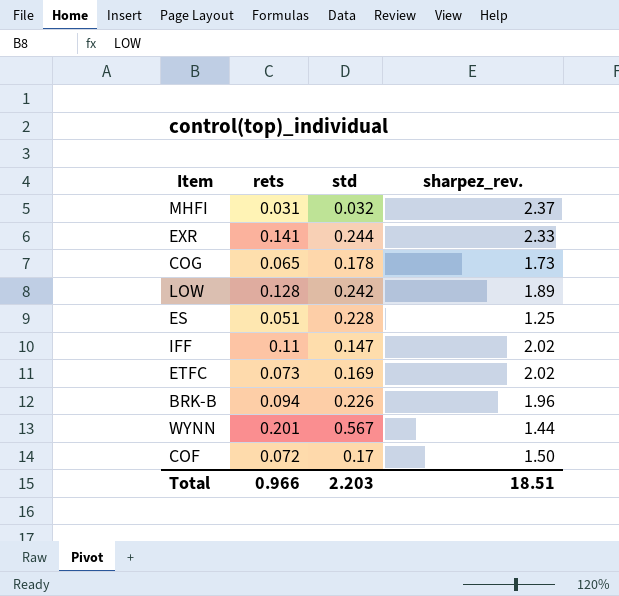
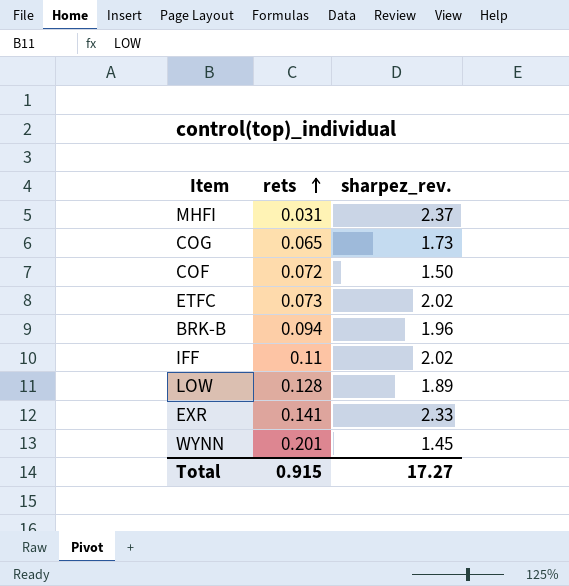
row order: none -> rets ascending
column std | position: 3 -> none
row ES: 0.051 | 0.228 | 1.25 -> none
WYNN | sharpez_rev.: 1.44 -> 1.45
Total | rets: 0.966 -> 0.915
Total | sharpez_rev.: 18.51 -> 17.27

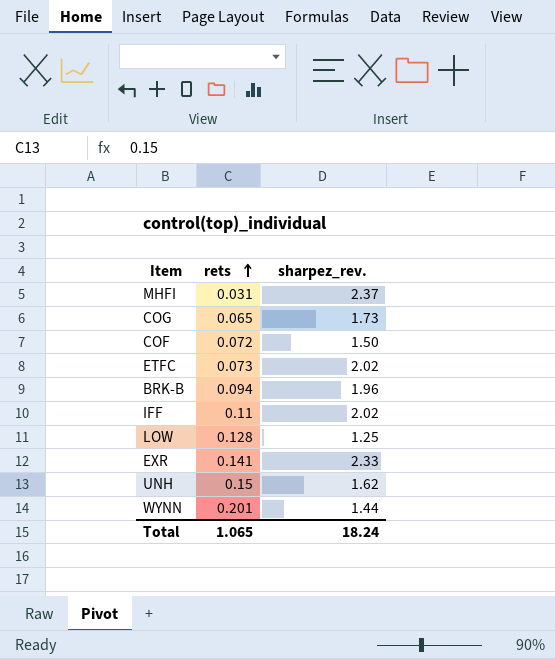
LOW | sharpez_rev.: 1.89 -> 1.25
row UNH: none -> 0.15 | 1.62
WYNN | sharpez_rev.: 1.45 -> 1.44
Total | rets: 0.915 -> 1.065
Total | sharpez_rev.: 17.27 -> 18.24

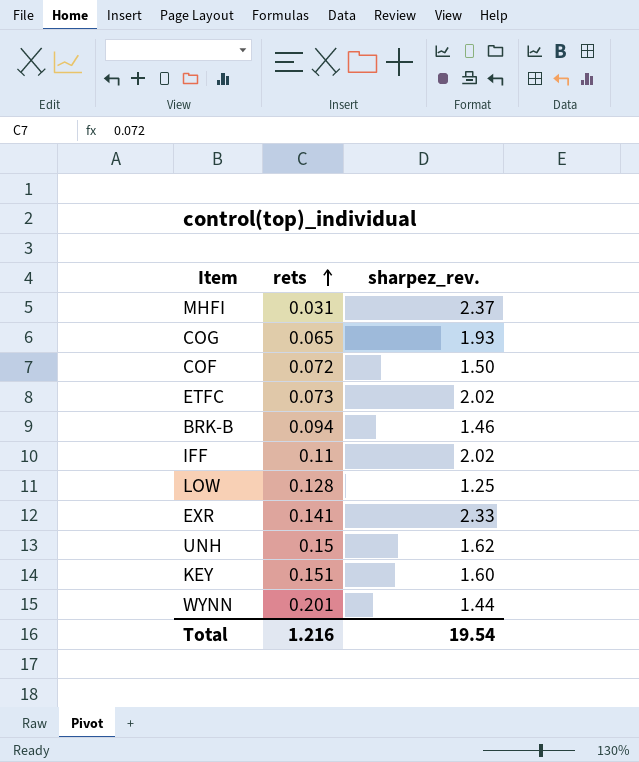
COG | sharpez_rev.: 1.73 -> 1.93
BRK-B | sharpez_rev.: 1.96 -> 1.46
row KEY: none -> 0.151 | 1.60
Total | rets: 1.065 -> 1.216
Total | sharpez_rev.: 18.24 -> 19.54

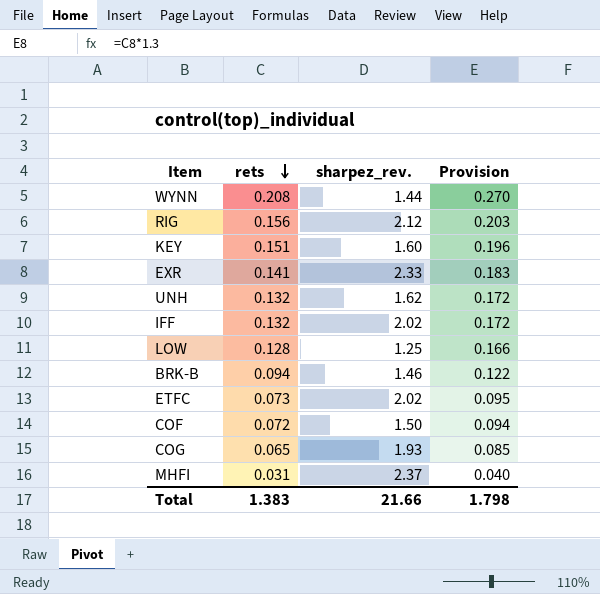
row order: rets ascending -> rets descending
column Provision | formula: none -> [rets] * 1.3
WYNN | rets: 0.201 -> 0.208
row RIG: none -> 0.156 | 2.12 | 0.203
UNH | rets: 0.15 -> 0.132
IFF | rets: 0.11 -> 0.132
Total | rets: 1.216 -> 1.383
Total | sharpez_rev.: 19.54 -> 21.66

